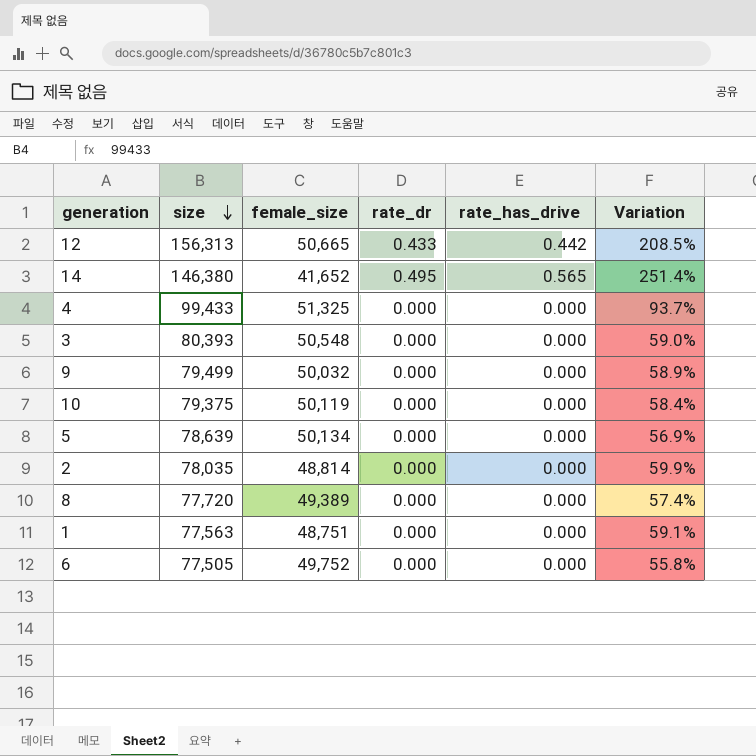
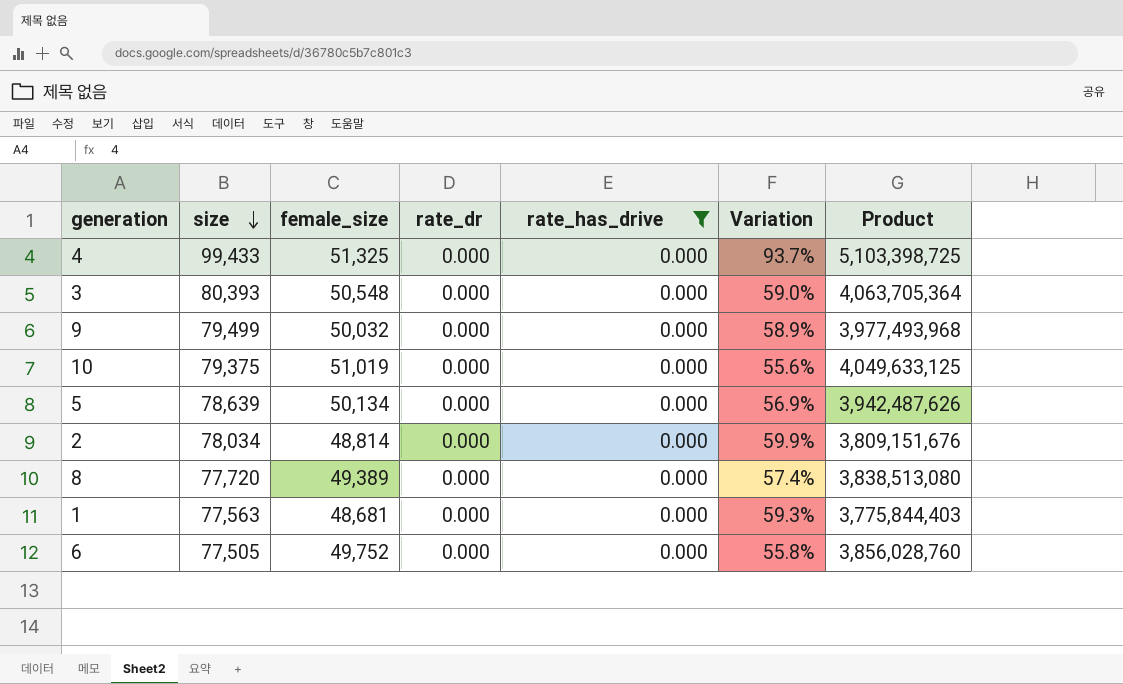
filter: none -> rate_has_drive = 0.000
column Product | formula: none -> [size] * [female_size]
10 | female_size: 50,119 -> 51,019
10 | Variation: 58.4% -> 55.6%
2 | size: 78,035 -> 78,034
1 | female_size: 48,751 -> 48,681
1 | Variation: 59.1% -> 59.3%

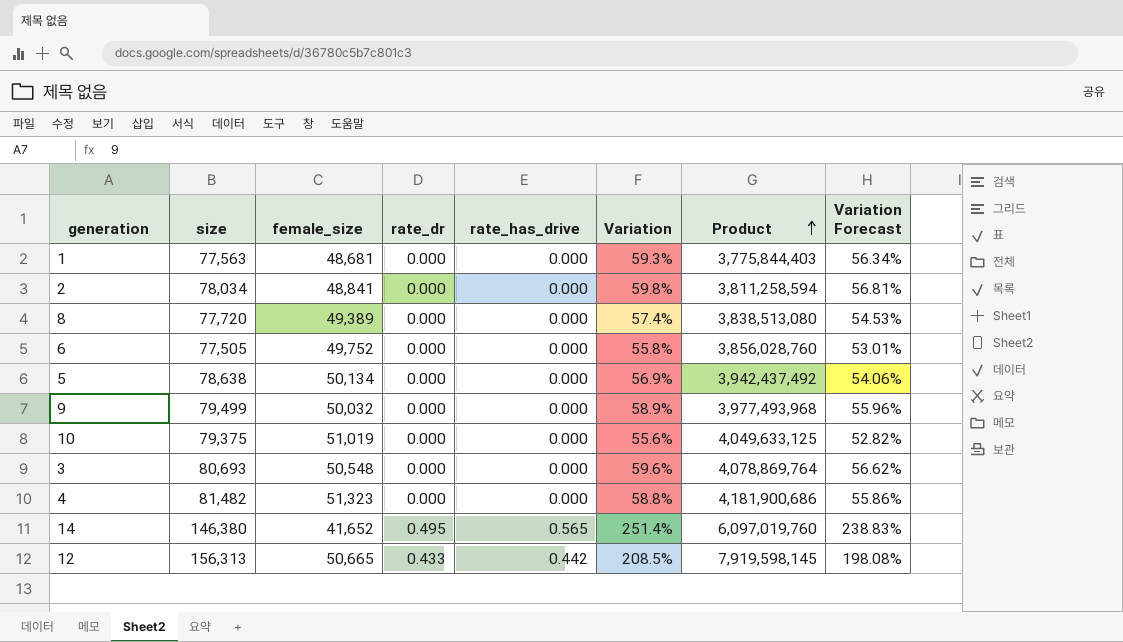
filter: rate_has_drive = 0.000 -> none
row order: size descending -> Product ascending
column Variation Forecast | formula: none -> [Variation] * 0.95
2 | female_size: 48,814 -> 48,841
2 | Variation: 59.9% -> 59.8%
2 | Product: 3,809,151,676 -> 3,811,258,594
5 | size: 78,639 -> 78,638
5 | Product: 3,942,487,626 -> 3,942,437,492
3 | size: 80,393 -> 80,693
3 | Variation: 59.0% -> 59.6%
3 | Product: 4,063,705,364 -> 4,078,869,764
4 | size: 99,433 -> 81,482
4 | female_size: 51,325 -> 51,323
4 | Variation: 93.7% -> 58.8%
4 | Product: 5,103,398,725 -> 4,181,900,686

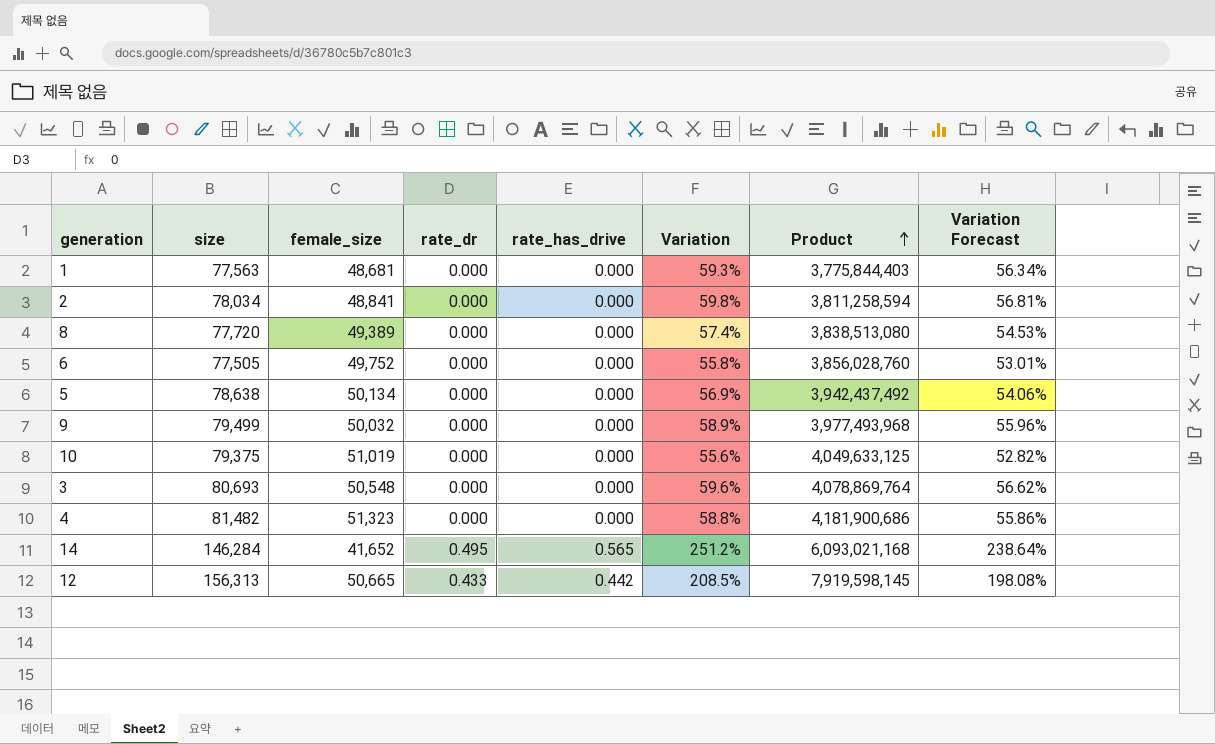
14 | size: 146,380 -> 146,284
14 | Variation: 251.4% -> 251.2%
14 | Product: 6,097,019,760 -> 6,093,021,168
14 | Variation Forecast: 238.83% -> 238.64%

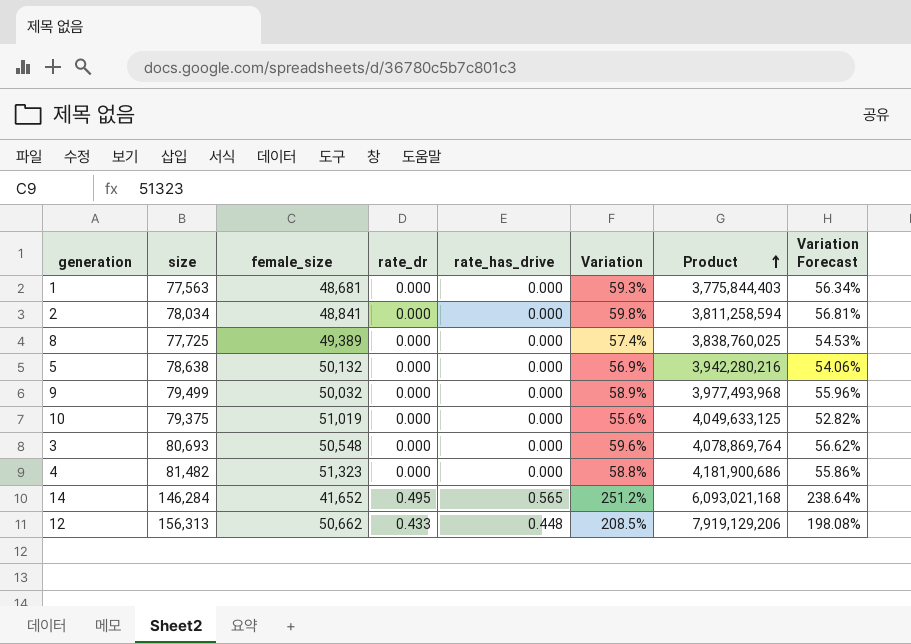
row 6: 77,505 | 49,752 | 0.000 | 0.000 | 55.8% | 3,856,028,760 | 53.01% -> none
8 | size: 77,720 -> 77,725
8 | Product: 3,838,513,080 -> 3,838,760,025
5 | female_size: 50,134 -> 50,132
5 | Product: 3,942,437,492 -> 3,942,280,216
12 | female_size: 50,665 -> 50,662
12 | rate_has_drive: 0.442 -> 0.448
12 | Product: 7,919,598,145 -> 7,919,129,206

